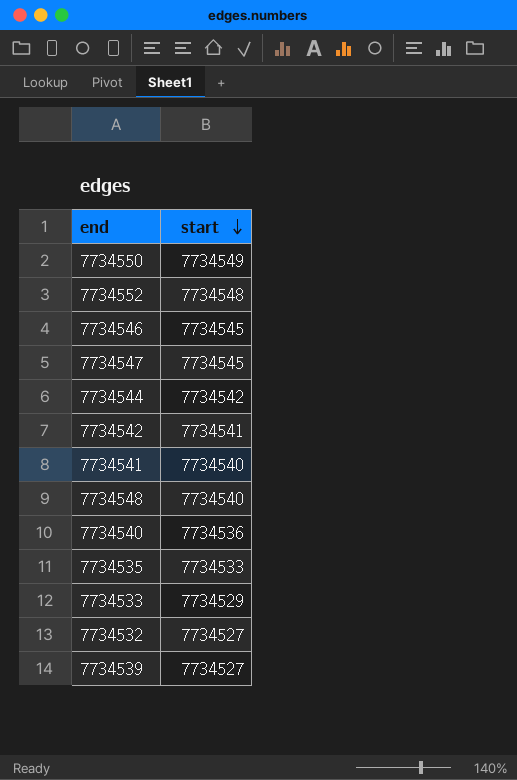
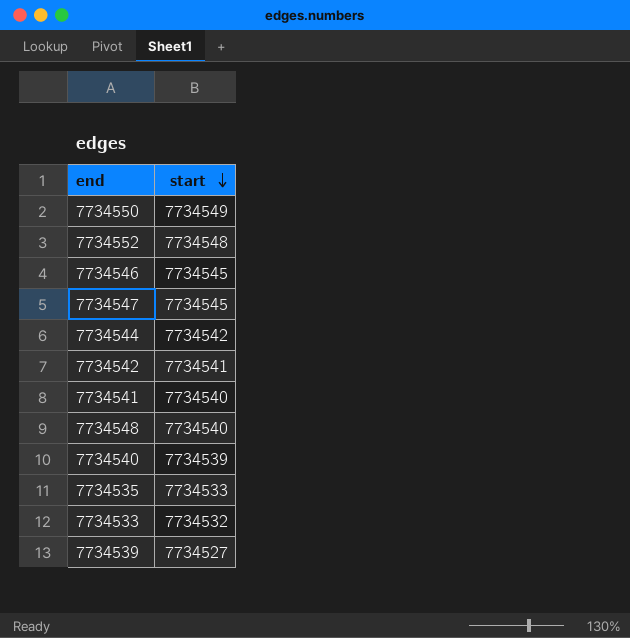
row 7734532: 7734527 -> none
7734540 | start: 7734536 -> 7734539
7734533 | start: 7734529 -> 7734532

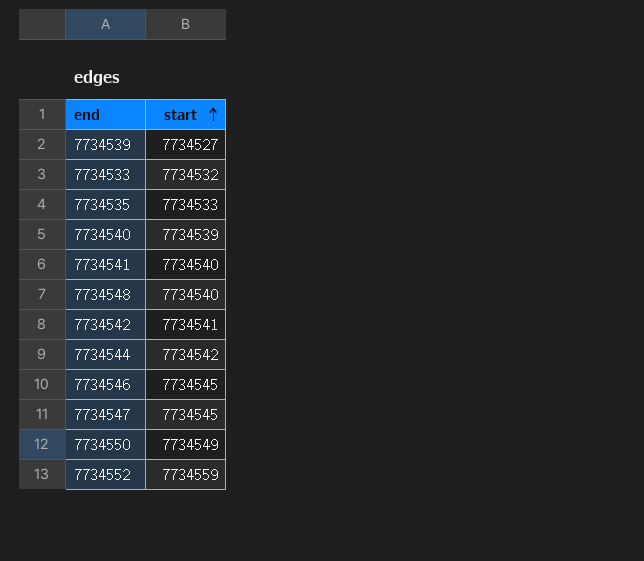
row order: start descending -> start ascending
7734552 | start: 7734548 -> 7734559

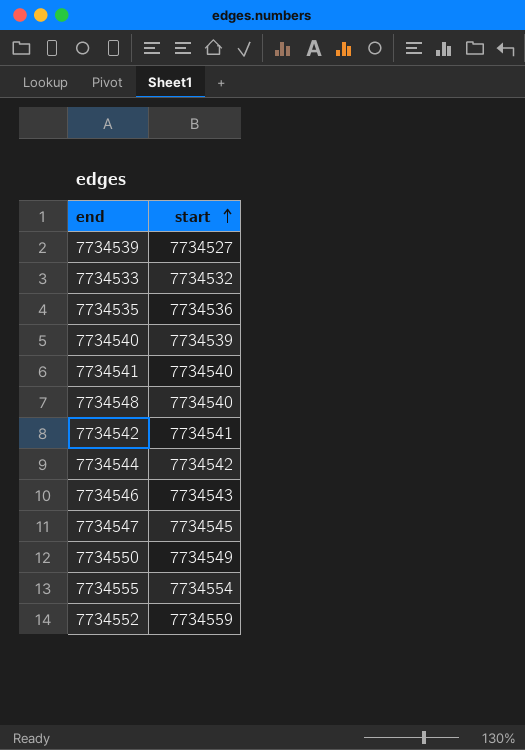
7734535 | start: 7734533 -> 7734536
7734546 | start: 7734545 -> 7734543
row 7734555: none -> 7734554

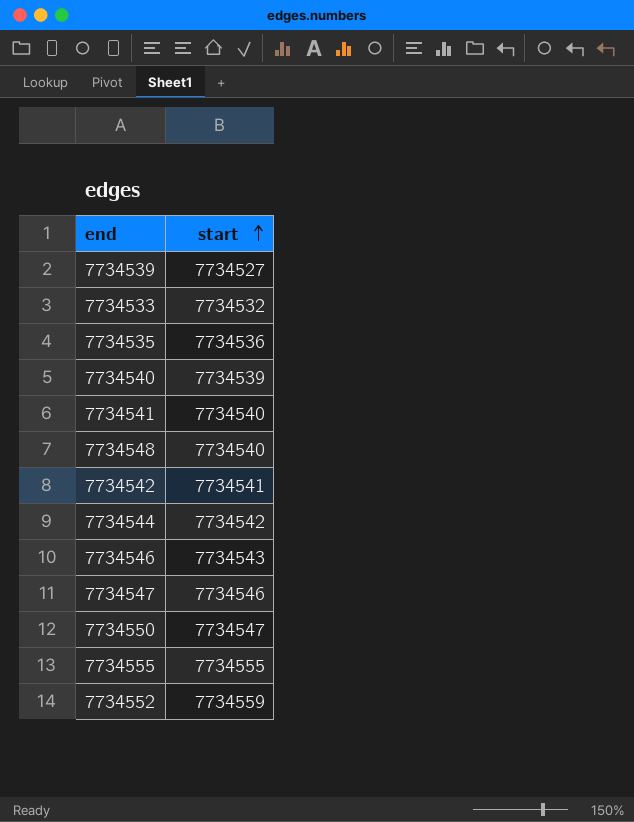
7734547 | start: 7734545 -> 7734546
7734550 | start: 7734549 -> 7734547
7734555 | start: 7734554 -> 7734555

